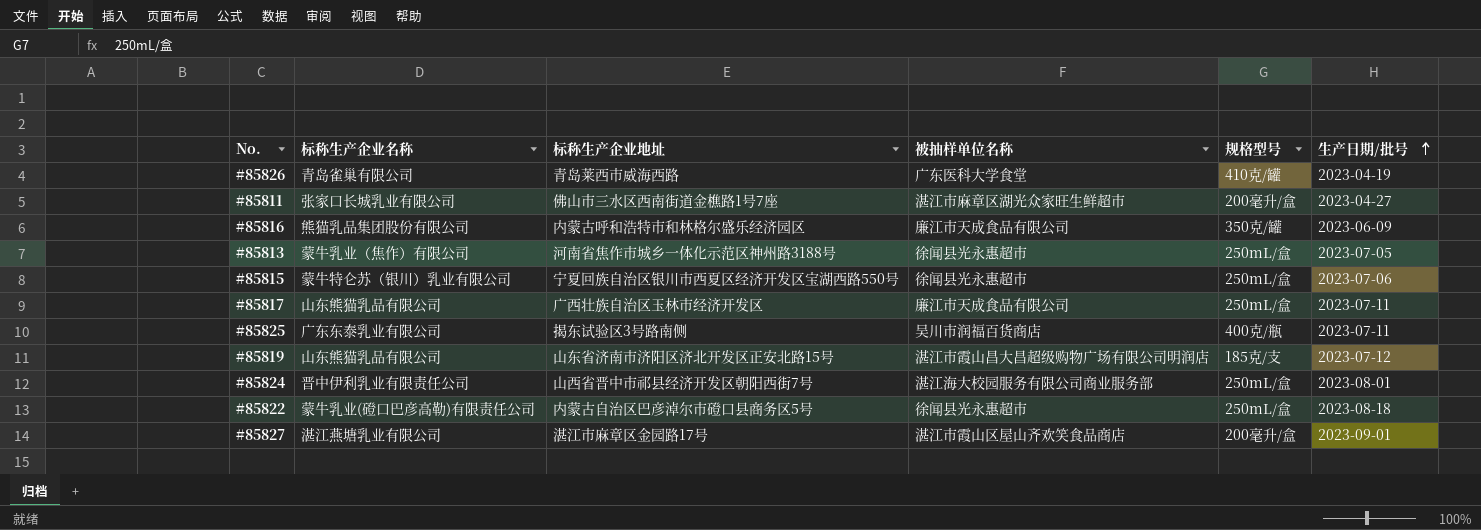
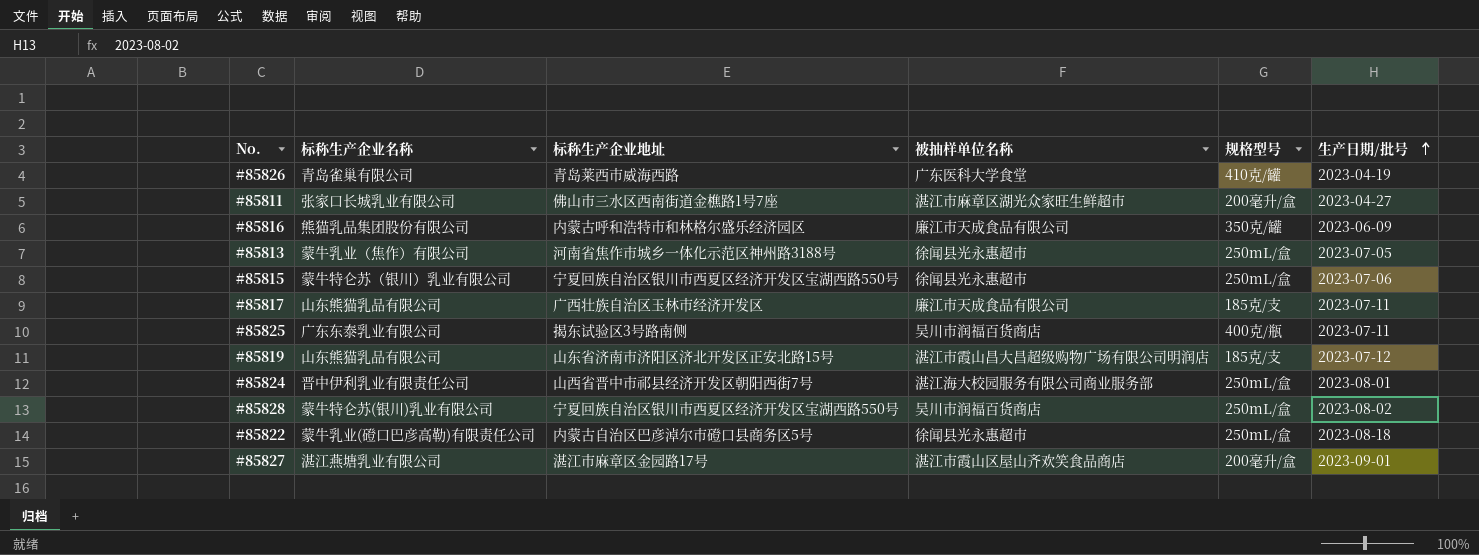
#85817 | 规格型号: 250mL/盒 -> 185克/支
row #85828: none -> 蒙牛特仑苏(银川)乳业有限公司 | 宁夏回族自治区银川市西夏区经济开发区宝湖西路550号 | 吴川市润福百货商店 | 250mL/盒 | 2023-08-02

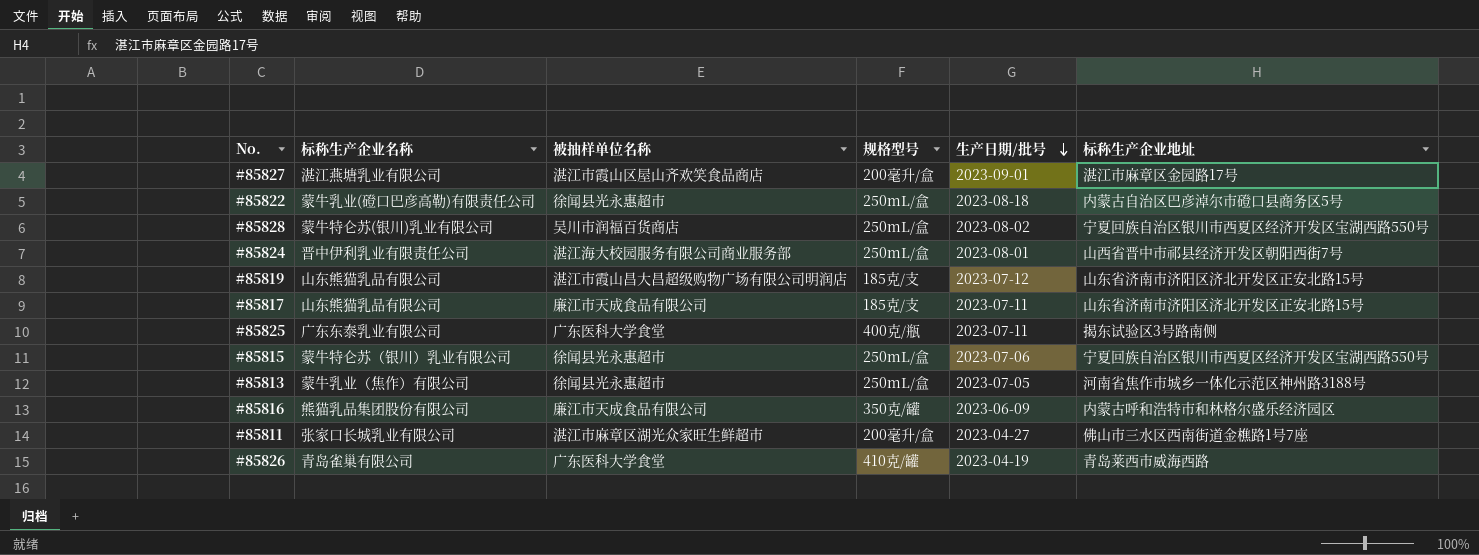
row order: 生产日期/批号 ascending -> 生产日期/批号 descending
column 标称生产企业地址 | position: 3 -> 6
#85817 | 标称生产企业地址: 广西壮族自治区玉林市经济开发区 -> 山东省济南市济阳区济北开发区正安北路15号
#85825 | 被抽样单位名称: 吴川市润福百货商店 -> 广东医科大学食堂

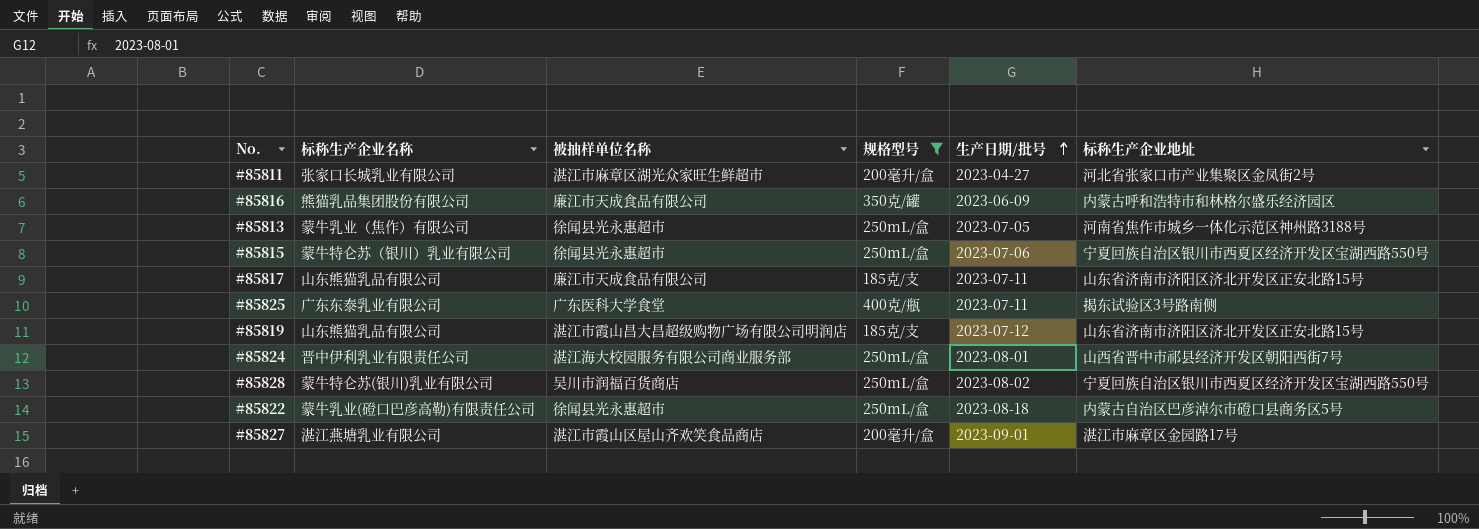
filter: none -> 规格型号 != 410克/罐
row order: 生产日期/批号 descending -> 生产日期/批号 ascending
#85811 | 标称生产企业地址: 佛山市三水区西南街道金樵路1号7座 -> 河北省张家口市产业集聚区金凤街2号

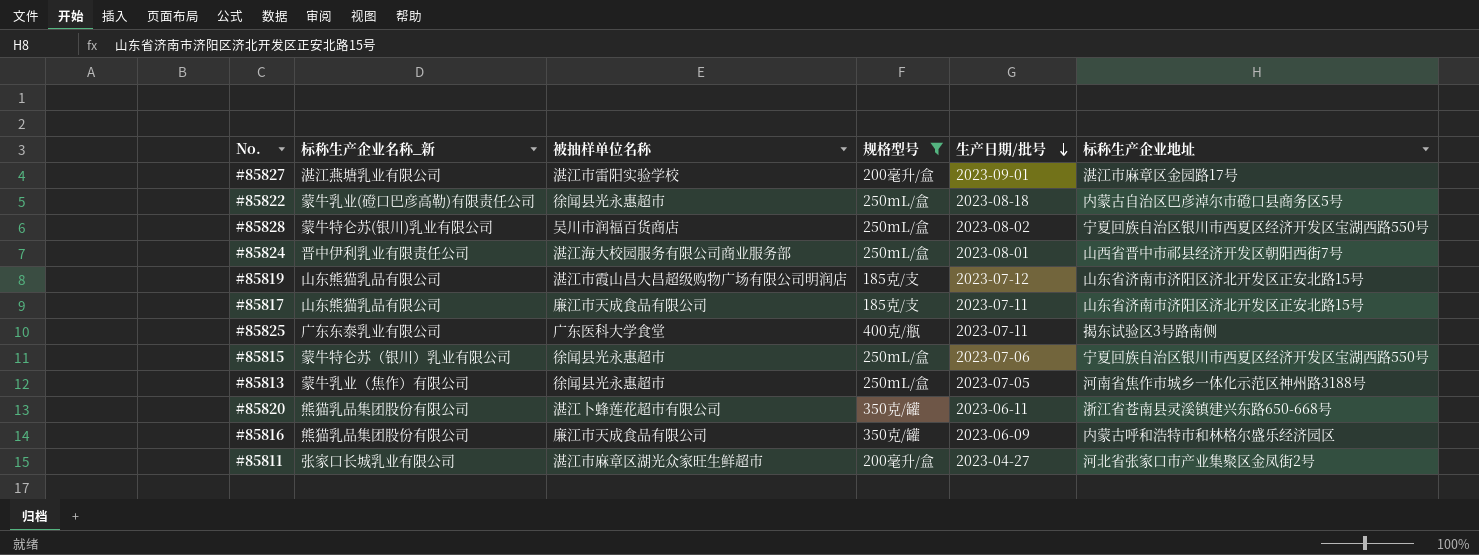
row order: 生产日期/批号 ascending -> 生产日期/批号 descending
column name: 标称生产企业名称 -> 标称生产企业名称_新
#85827 | 被抽样单位名称: 湛江市霞山区屋山齐欢笑食品商店 -> 湛江市雷阳实验学校
row #85820: none -> 熊猫乳品集团股份有限公司 | 湛江卜蜂莲花超市有限公司 | 350克/罐 | 2023-06-11 | 浙江省苍南县灵溪镇建兴东路650-668号

